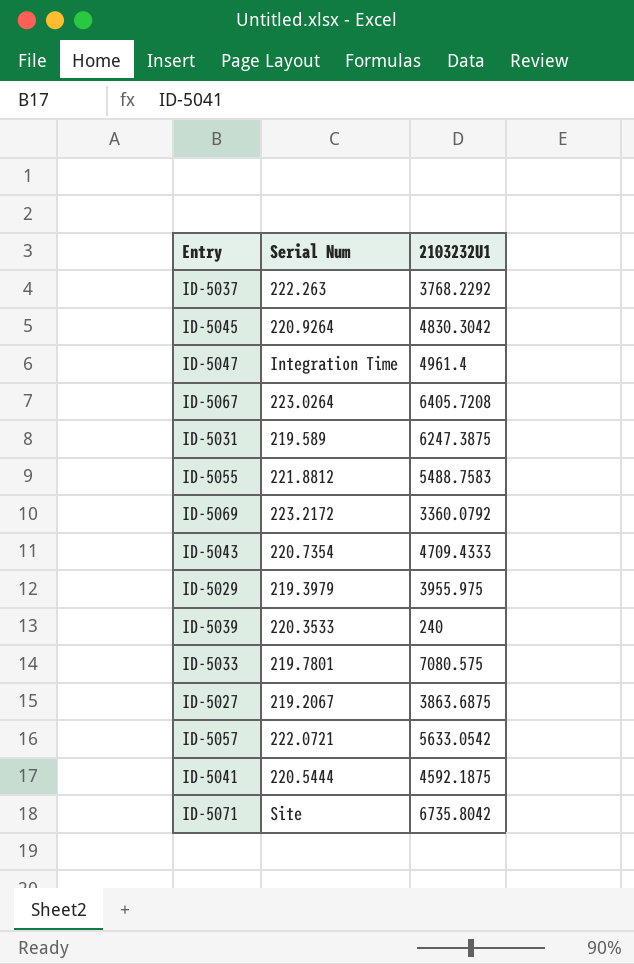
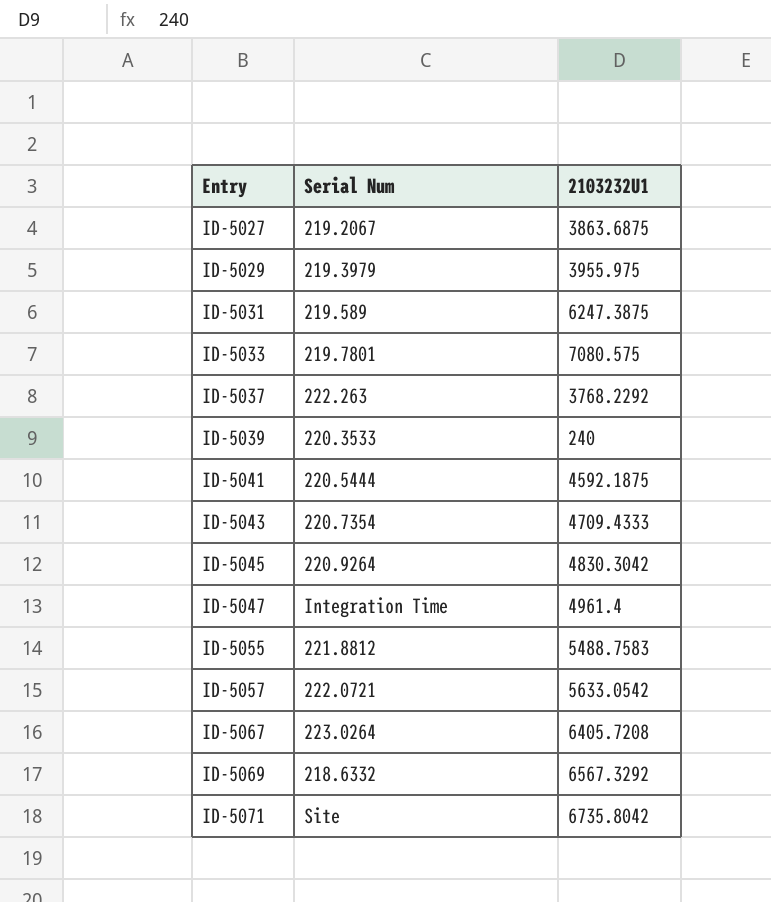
row order: none -> Entry ascending
ID-5069 | Serial Num: 223.2172 -> 218.6332
ID-5069 | 2103232U1: 3360.0792 -> 6567.3292

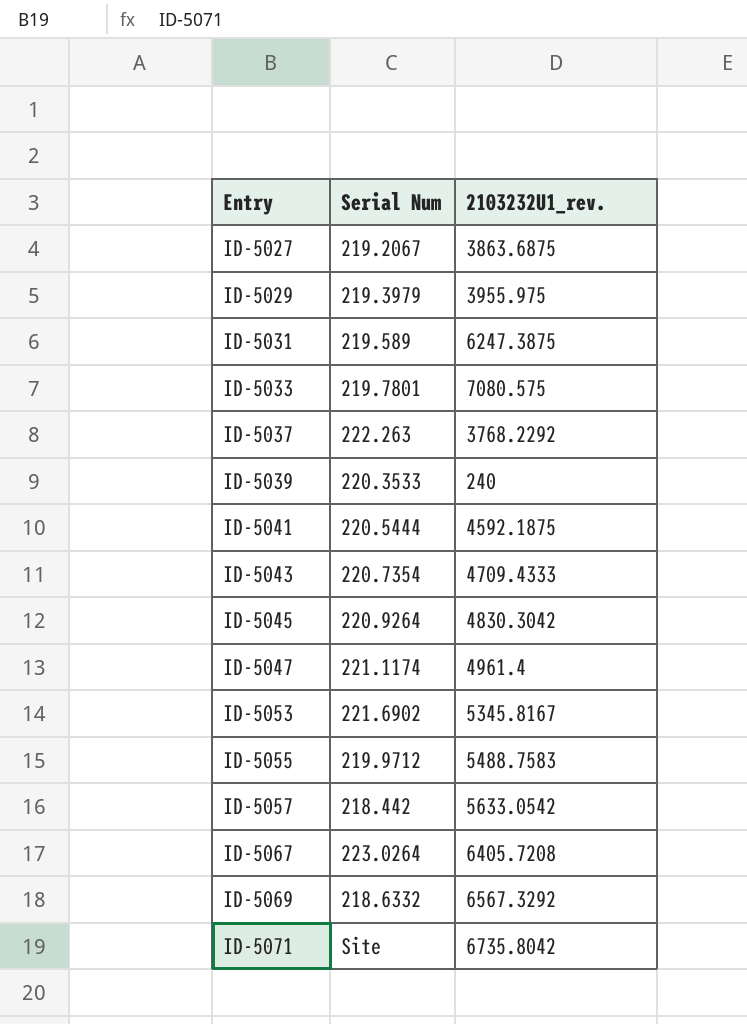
column name: 2103232U1 -> 2103232U1_rev.
ID-5047 | Serial Num: Integration Time -> 221.1174
row ID-5053: none -> 221.6902 | 5345.8167
ID-5055 | Serial Num: 221.8812 -> 219.9712
ID-5057 | Serial Num: 222.0721 -> 218.442

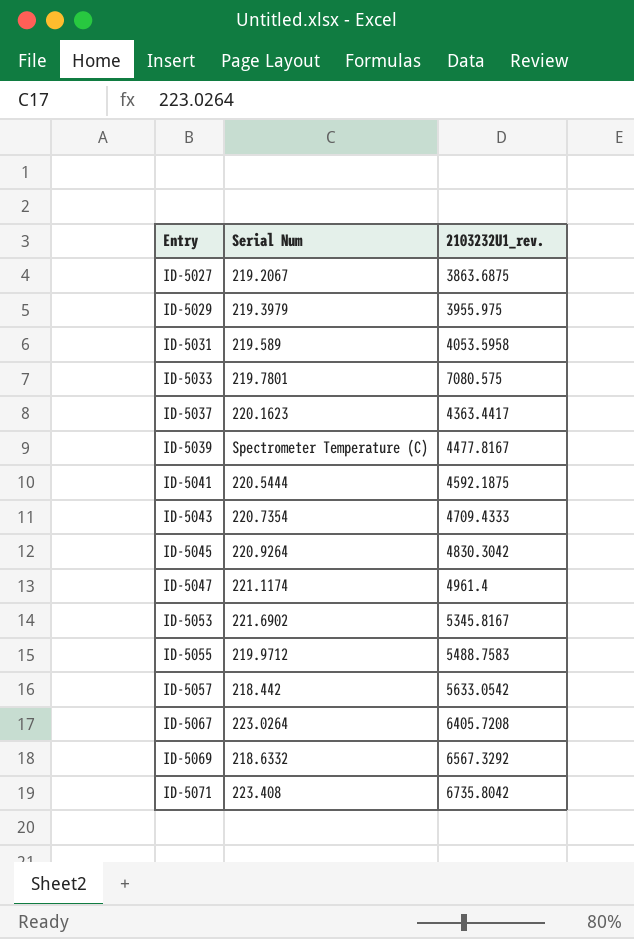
ID-5031 | 2103232U1_rev.: 6247.3875 -> 4053.5958
ID-5037 | Serial Num: 222.263 -> 220.1623
ID-5037 | 2103232U1_rev.: 3768.2292 -> 4363.4417
ID-5039 | Serial Num: 220.3533 -> Spectrometer Temperature (C)
ID-5039 | 2103232U1_rev.: 240 -> 4477.8167
ID-5071 | Serial Num: Site -> 223.408

